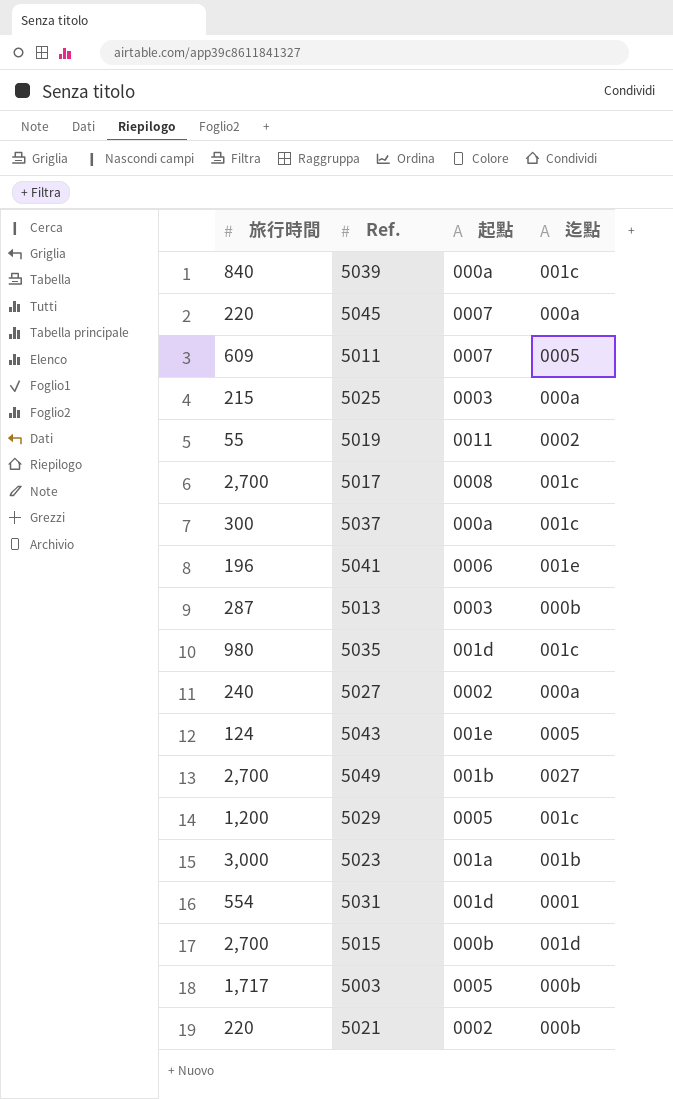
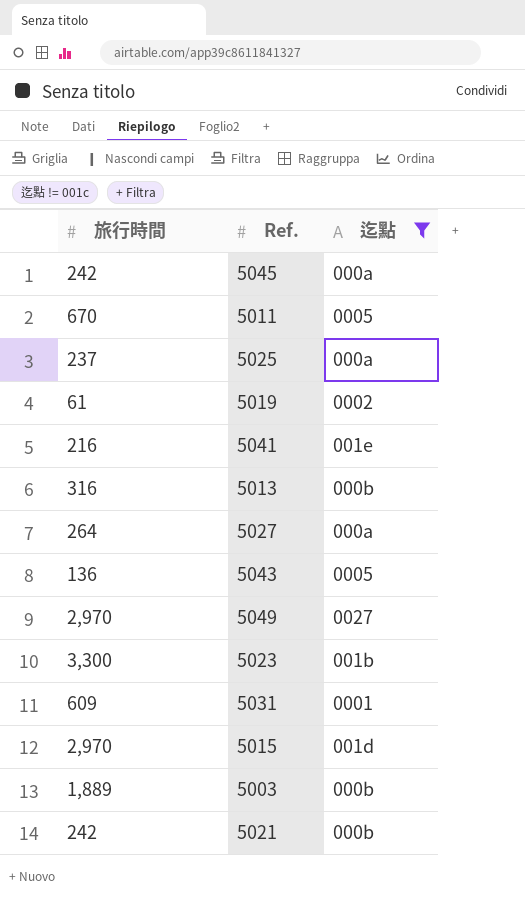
filter: none -> 迄點 != 001c
column 起點 | position: 3 -> none
5045 | 旅行時間: 220 -> 242
5011 | 旅行時間: 609 -> 670
5025 | 旅行時間: 215 -> 237
5019 | 旅行時間: 55 -> 61
5041 | 旅行時間: 196 -> 216
5013 | 旅行時間: 287 -> 316
5027 | 旅行時間: 240 -> 264
5043 | 旅行時間: 124 -> 136
5049 | 旅行時間: 2,700 -> 2,970
5023 | 旅行時間: 3,000 -> 3,300
5031 | 旅行時間: 554 -> 609
5015 | 旅行時間: 2,700 -> 2,970
5003 | 旅行時間: 1,717 -> 1,889
5021 | 旅行時間: 220 -> 242

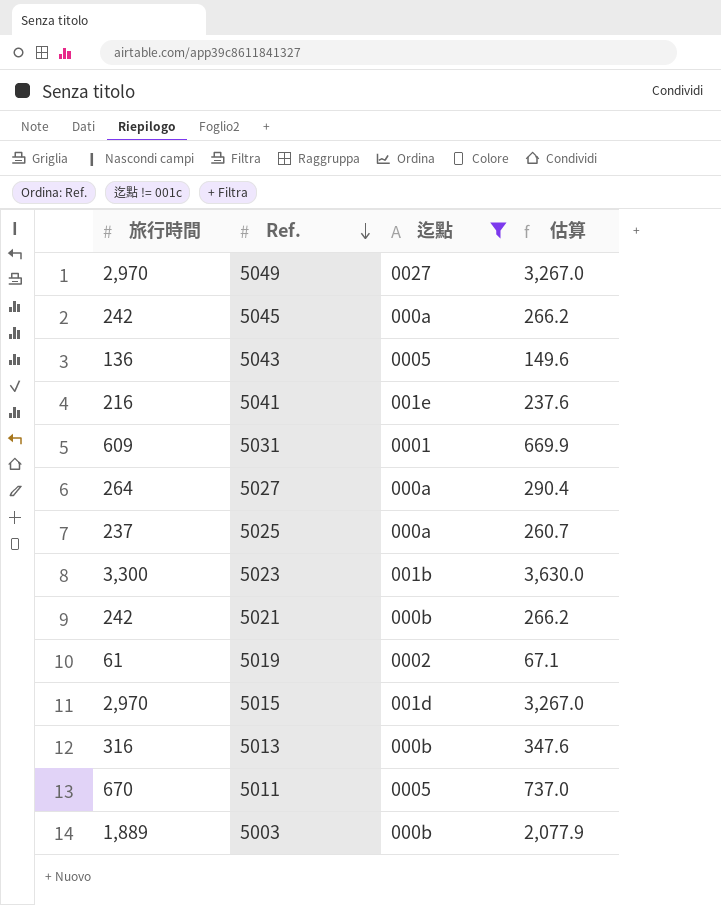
row order: none -> Ref. descending
column 估算 | formula: none -> [旅行時間] * 1.1

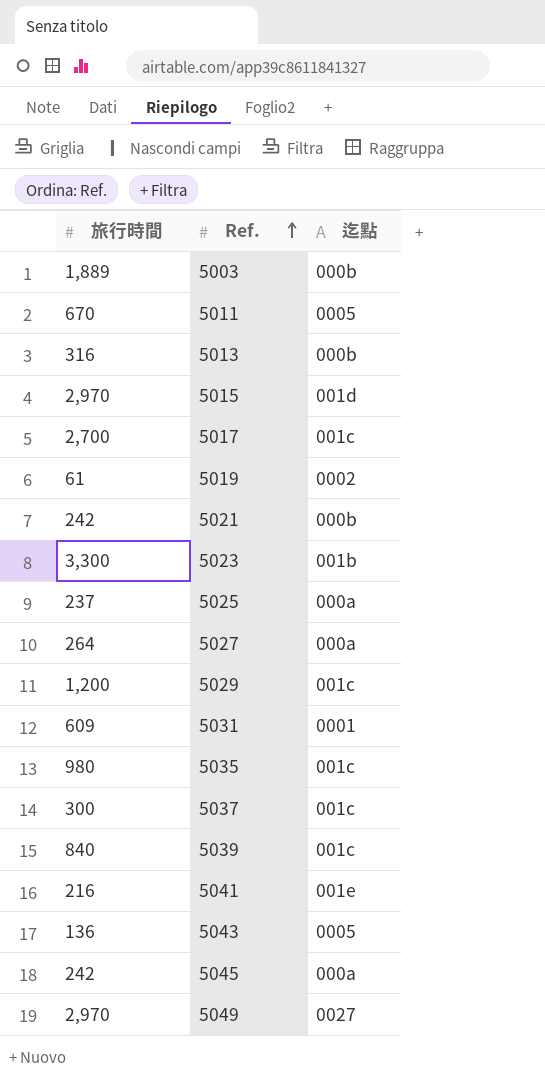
filter: 迄點 != 001c -> none
row order: Ref. descending -> Ref. ascending
column 估算 | formula: [旅行時間] * 1.1 -> none

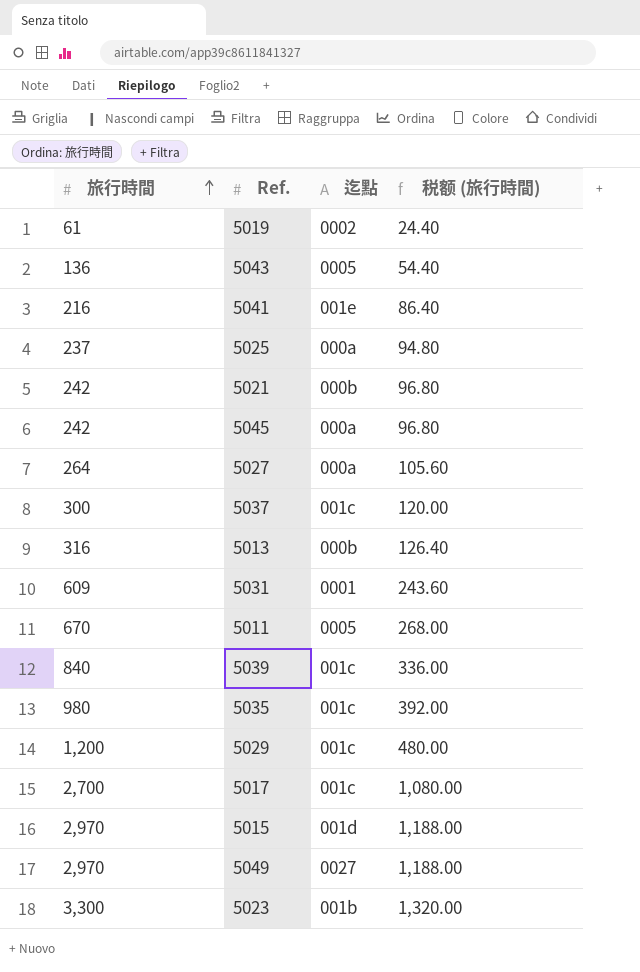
row order: Ref. ascending -> 旅行時間 ascending
column 税额 (旅行時間) | formula: none -> [旅行時間] * 0.4
row 5003: 1,889 | 000b -> none

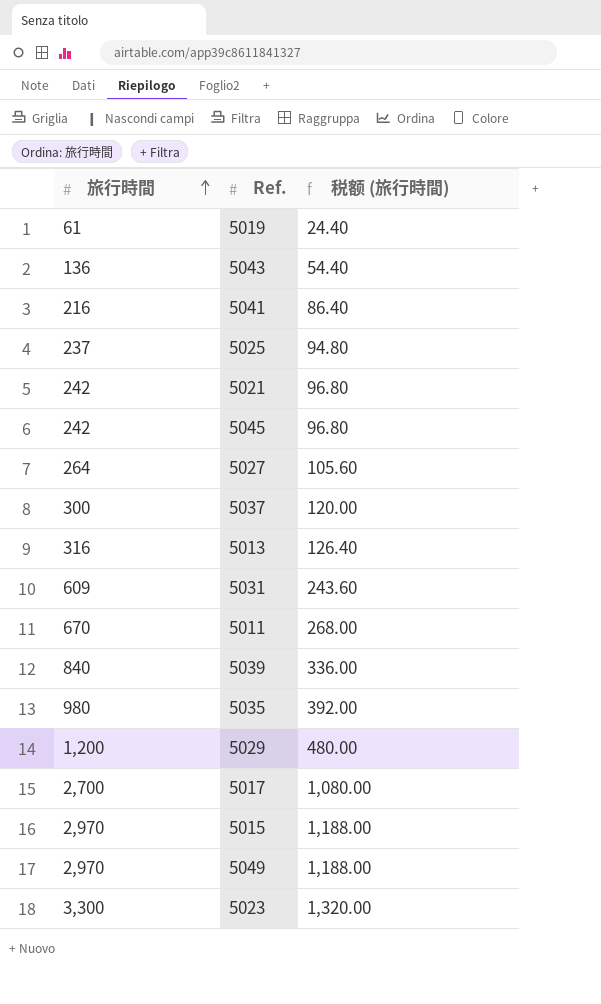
column 迄點 | position: 3 -> none

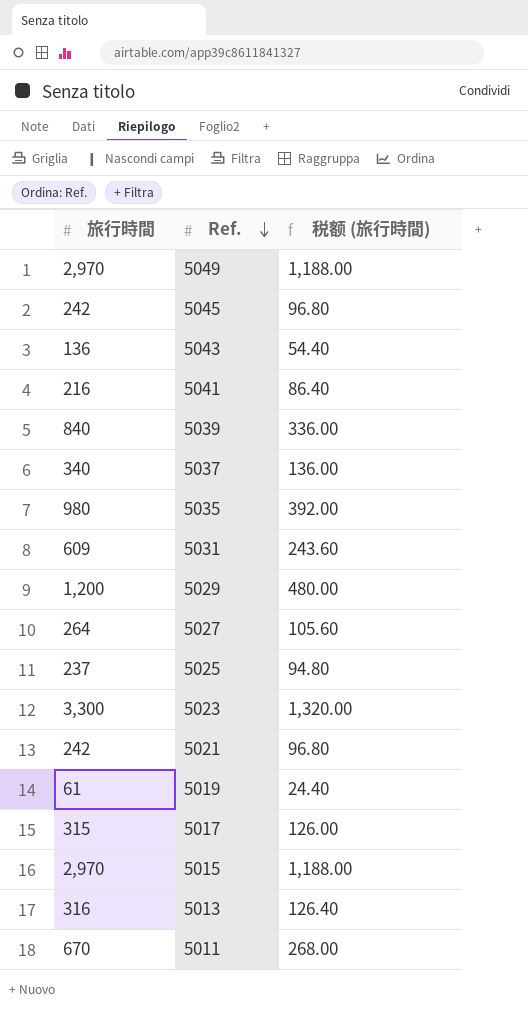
row order: 旅行時間 ascending -> Ref. descending
5037 | 旅行時間: 300 -> 340
5037 | 税额 (旅行時間): 120.00 -> 136.00
5017 | 旅行時間: 2,700 -> 315
5017 | 税额 (旅行時間): 1,080.00 -> 126.00

